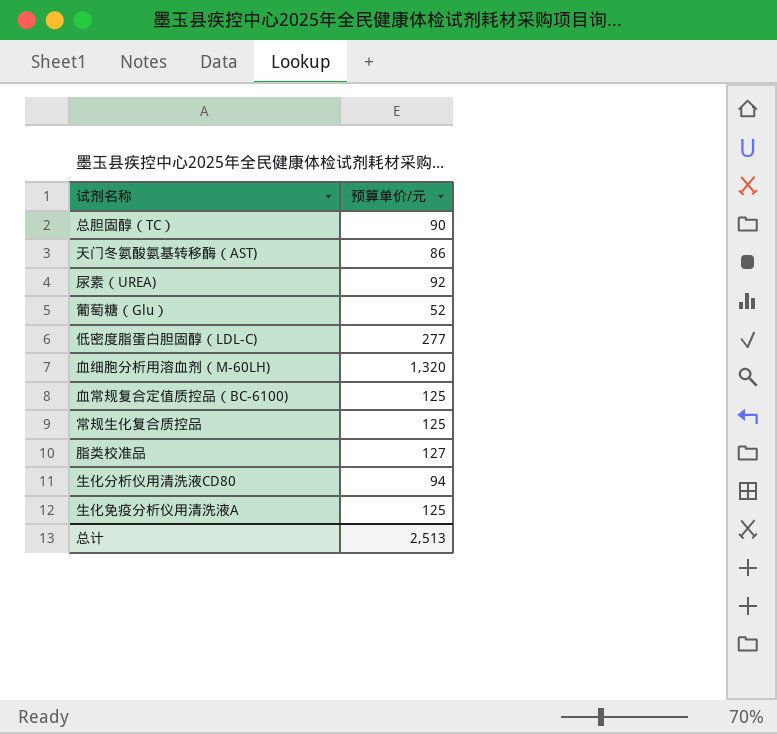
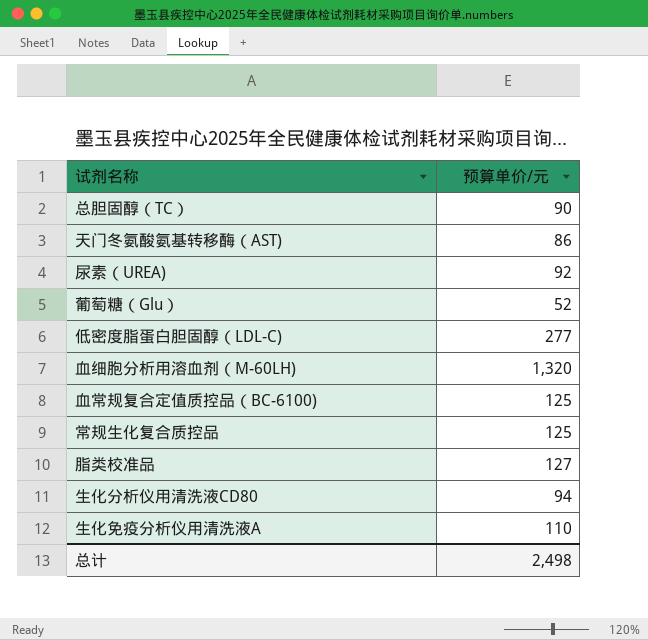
生化免疫分析仪用清洗液A | 预算单价/元: 125 -> 110
总计 | 预算单价/元: 2,513 -> 2,498

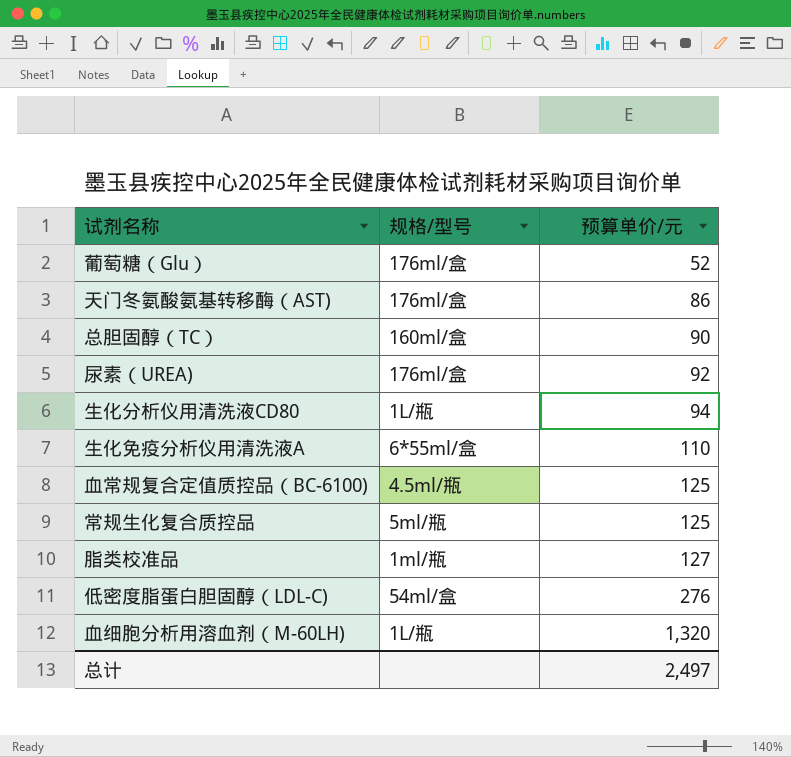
row order: none -> 预算单价/元 ascending
column 规格/型号 | position: none -> 2
低密度脂蛋白胆固醇（LDL-C) | 预算单价/元: 277 -> 276
总计 | 预算单价/元: 2,498 -> 2,497

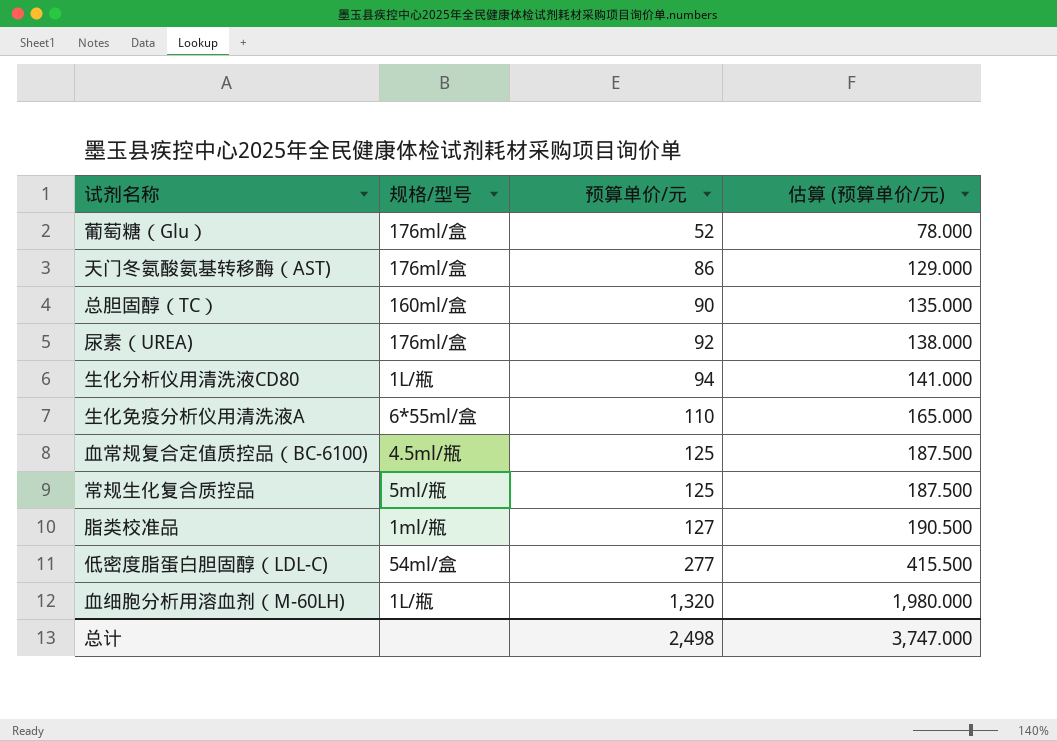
column 估算 (预算单价/元) | formula: none -> [预算单价/元] * 1.5
低密度脂蛋白胆固醇（LDL-C) | 预算单价/元: 276 -> 277
总计 | 预算单价/元: 2,497 -> 2,498

